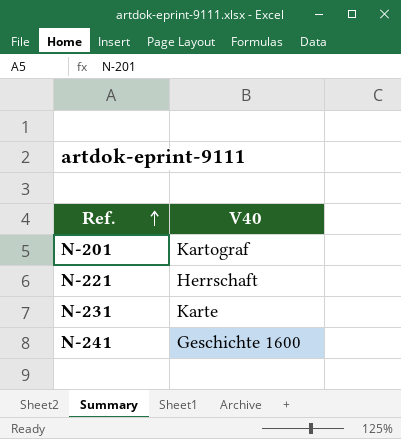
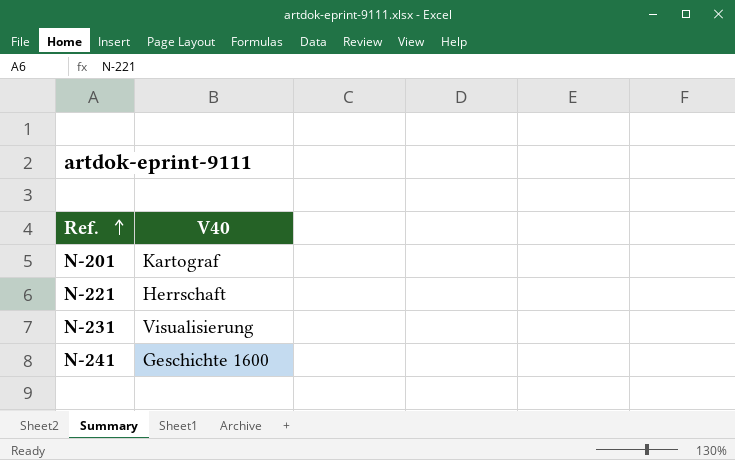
N-231 | V40: Karte -> Visualisierung

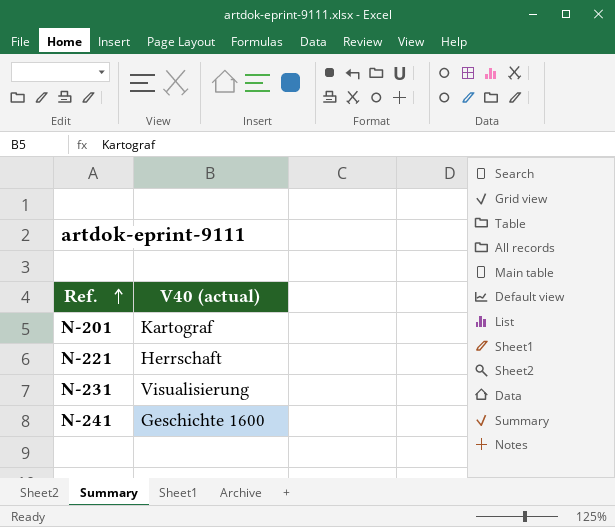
column name: V40 -> V40 (actual)

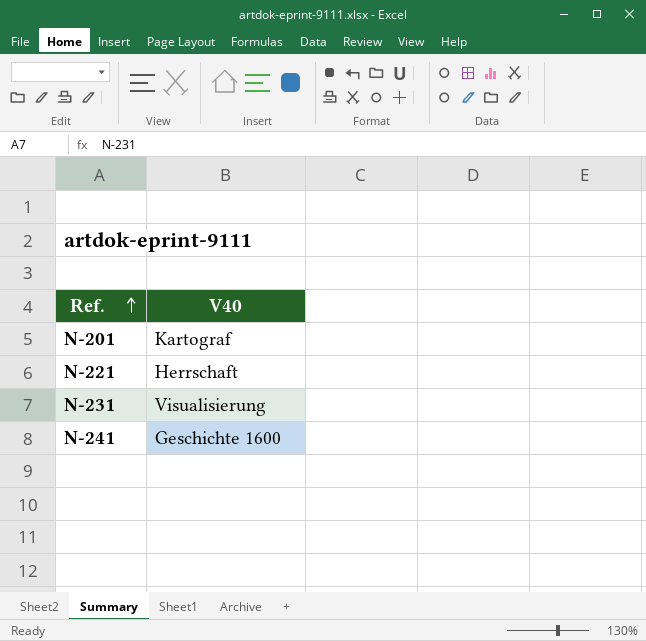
column name: V40 (actual) -> V40

